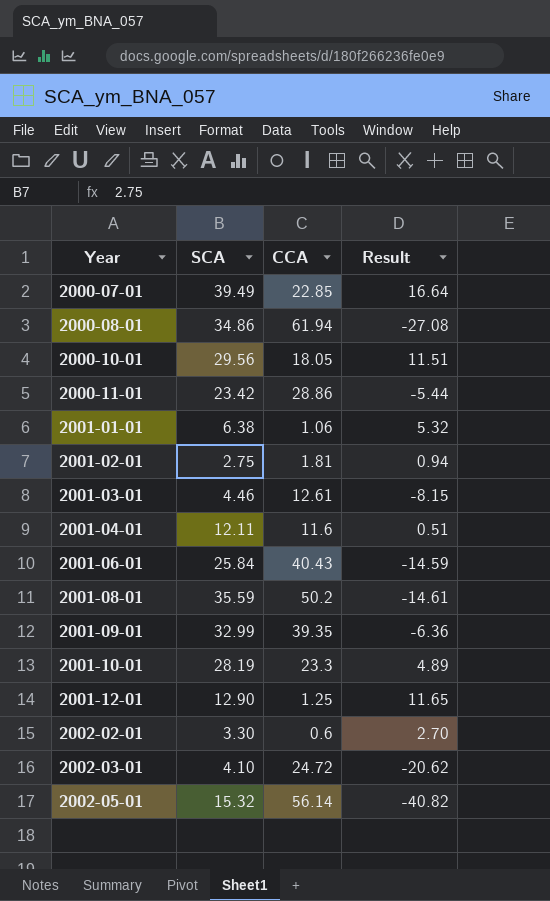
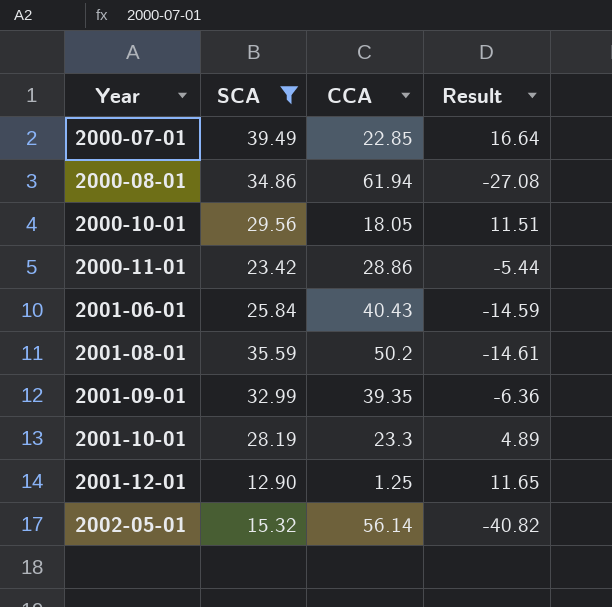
filter: none -> SCA >= 12.90

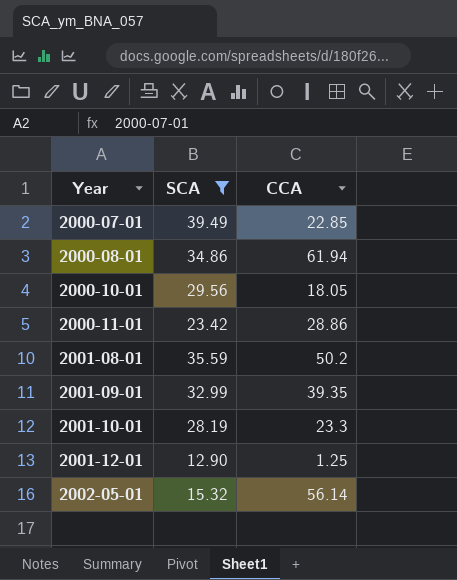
column Result | formula: [SCA] - [CCA] -> none
row 2001-06-01: 25.84 | 40.43 | -14.59 -> none

